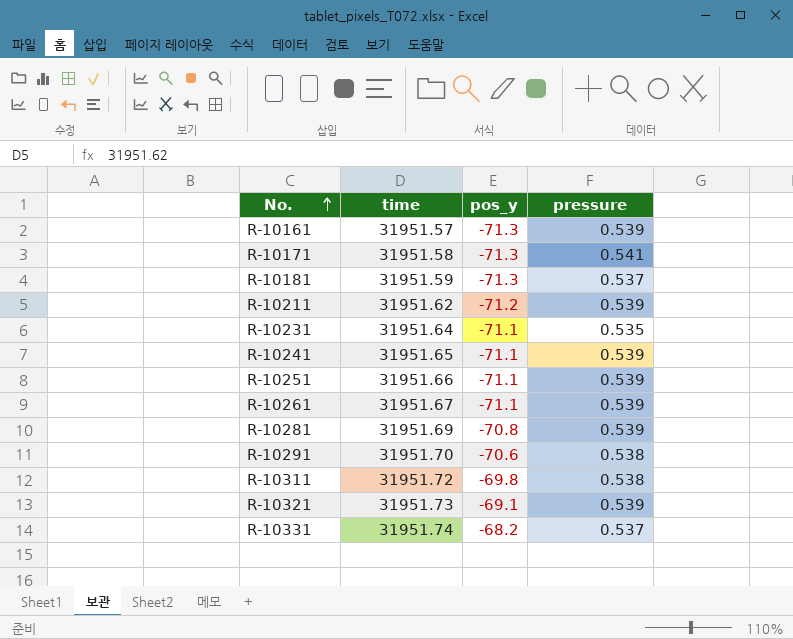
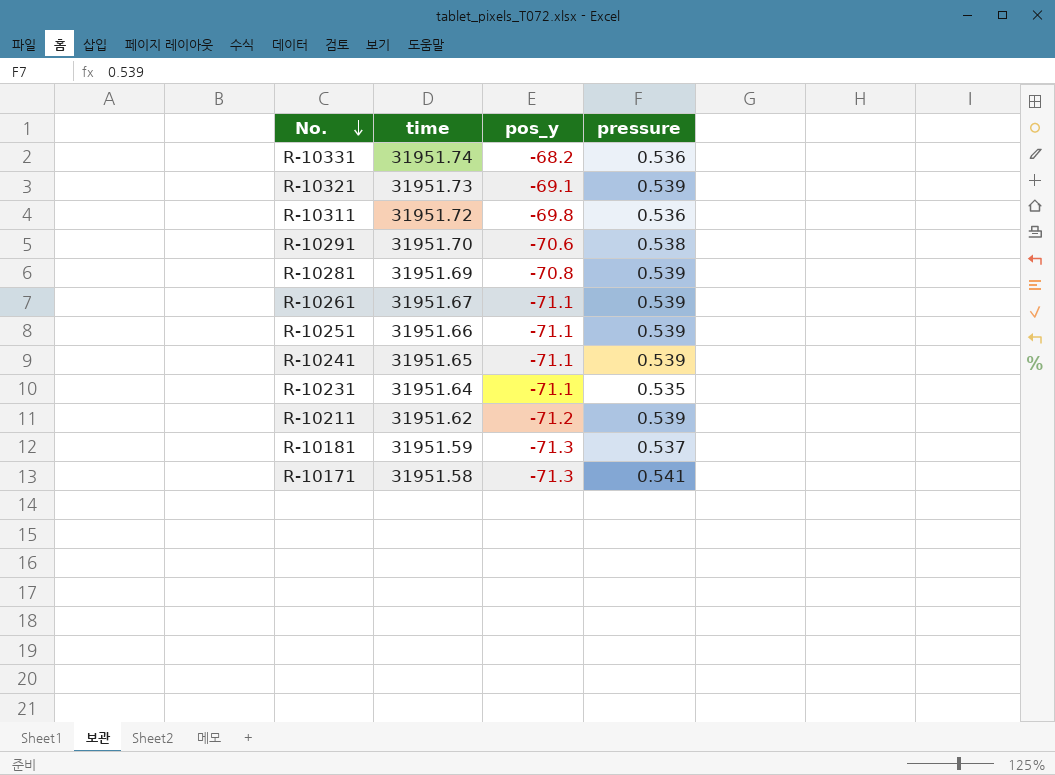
row order: No. ascending -> No. descending
row R-10161: 31951.57 | -71.3 | 0.539 -> none
R-10331 | pressure: 0.537 -> 0.536
R-10311 | pressure: 0.538 -> 0.536

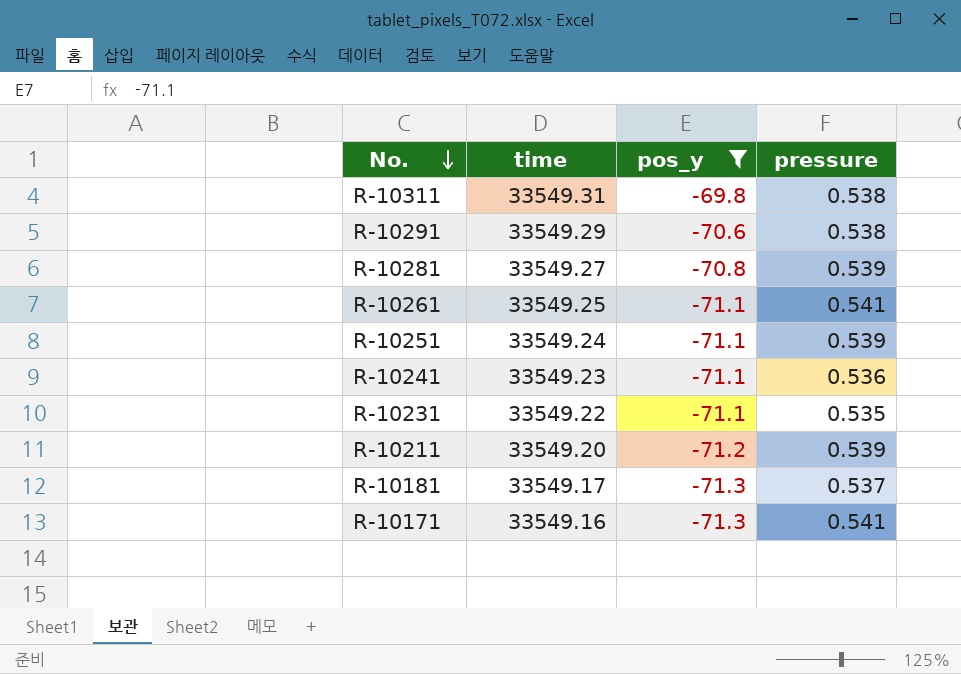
filter: none -> pos_y <= -69.8
R-10311 | time: 31951.72 -> 33549.31
R-10311 | pressure: 0.536 -> 0.538
R-10291 | time: 31951.70 -> 33549.29
R-10281 | time: 31951.69 -> 33549.27
R-10261 | time: 31951.67 -> 33549.25
R-10261 | pressure: 0.539 -> 0.541
R-10251 | time: 31951.66 -> 33549.24
R-10241 | time: 31951.65 -> 33549.23
R-10241 | pressure: 0.539 -> 0.536
R-10231 | time: 31951.64 -> 33549.22
R-10211 | time: 31951.62 -> 33549.20
R-10181 | time: 31951.59 -> 33549.17
R-10171 | time: 31951.58 -> 33549.16

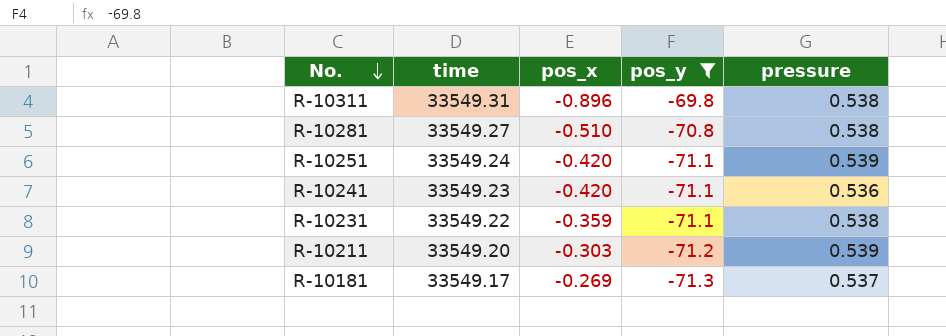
column pos_x | position: none -> 3
row R-10291: 33549.29 | -70.6 | 0.538 -> none
row R-10261: 33549.25 | -71.1 | 0.541 -> none
row R-10171: 33549.16 | -71.3 | 0.541 -> none
R-10281 | pressure: 0.539 -> 0.538
R-10231 | pressure: 0.535 -> 0.538

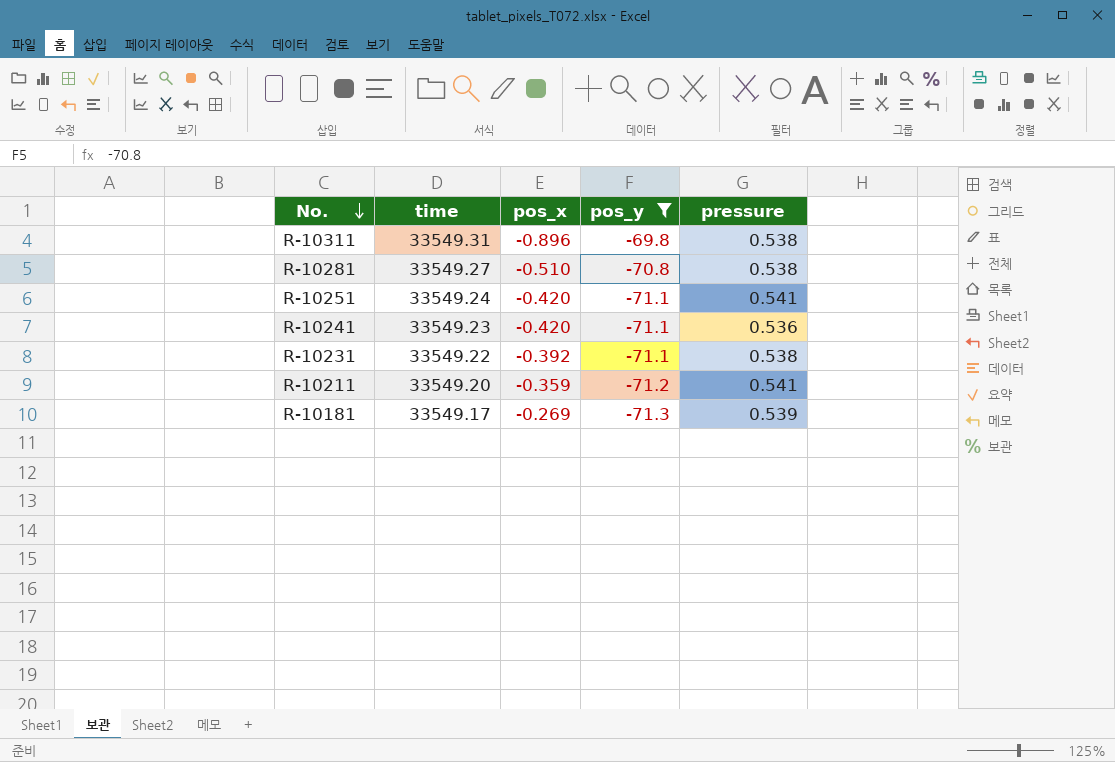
R-10251 | pressure: 0.539 -> 0.541
R-10231 | pos_x: -0.359 -> -0.392
R-10211 | pos_x: -0.303 -> -0.359
R-10211 | pressure: 0.539 -> 0.541
R-10181 | pressure: 0.537 -> 0.539

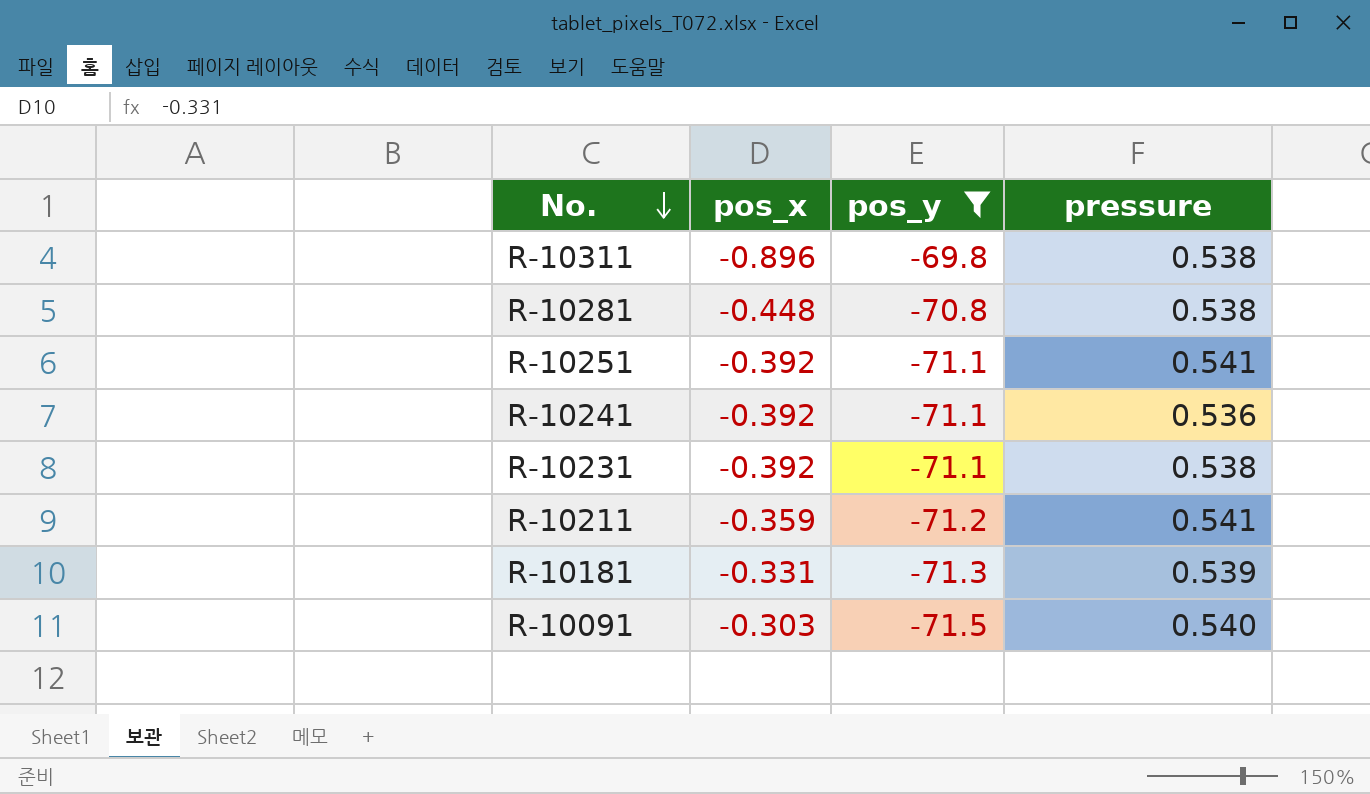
column time | position: 2 -> none
R-10281 | pos_x: -0.510 -> -0.448
R-10251 | pos_x: -0.420 -> -0.392
R-10241 | pos_x: -0.420 -> -0.392
R-10181 | pos_x: -0.269 -> -0.331
row R-10091: none -> -0.303 | -71.5 | 0.540

